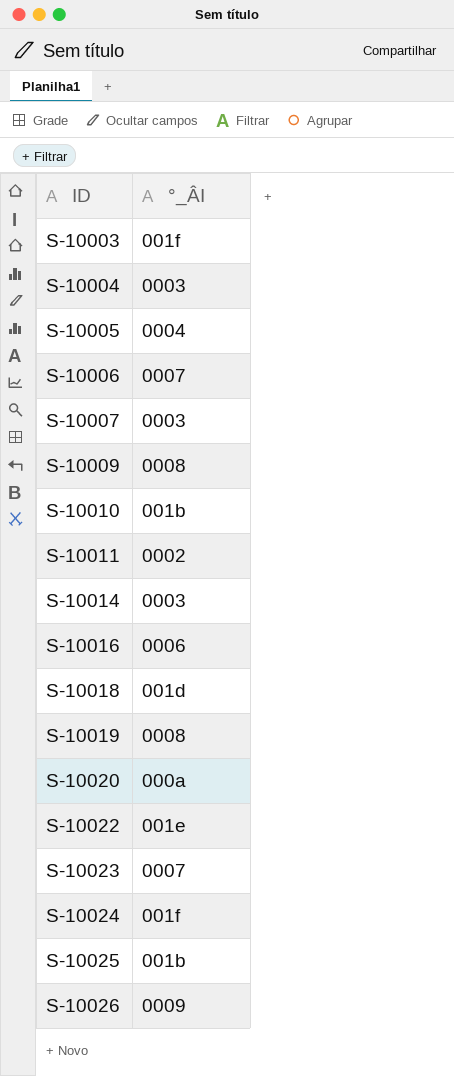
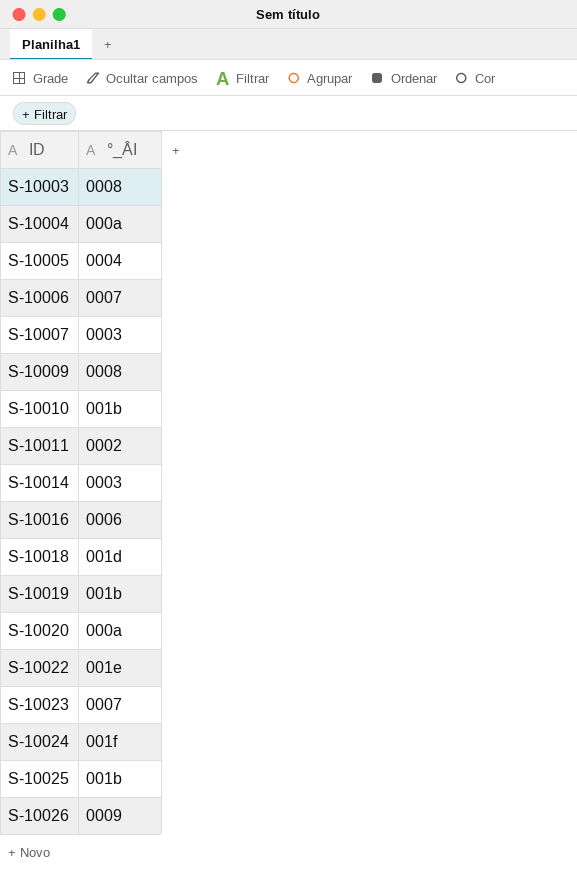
S-10003 | °_ÂI: 001f -> 0008
S-10004 | °_ÂI: 0003 -> 000a
S-10019 | °_ÂI: 0008 -> 001b

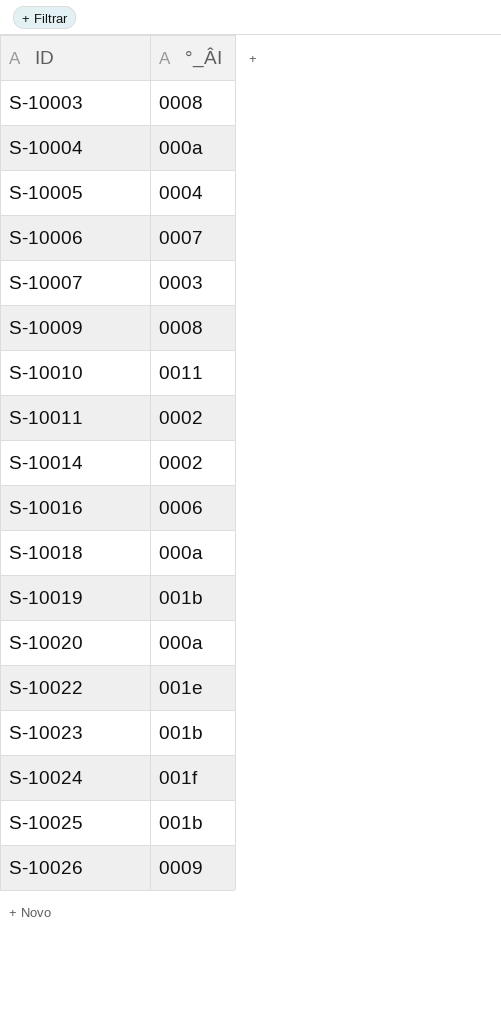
S-10010 | °_ÂI: 001b -> 0011
S-10014 | °_ÂI: 0003 -> 0002
S-10018 | °_ÂI: 001d -> 000a
S-10023 | °_ÂI: 0007 -> 001b

